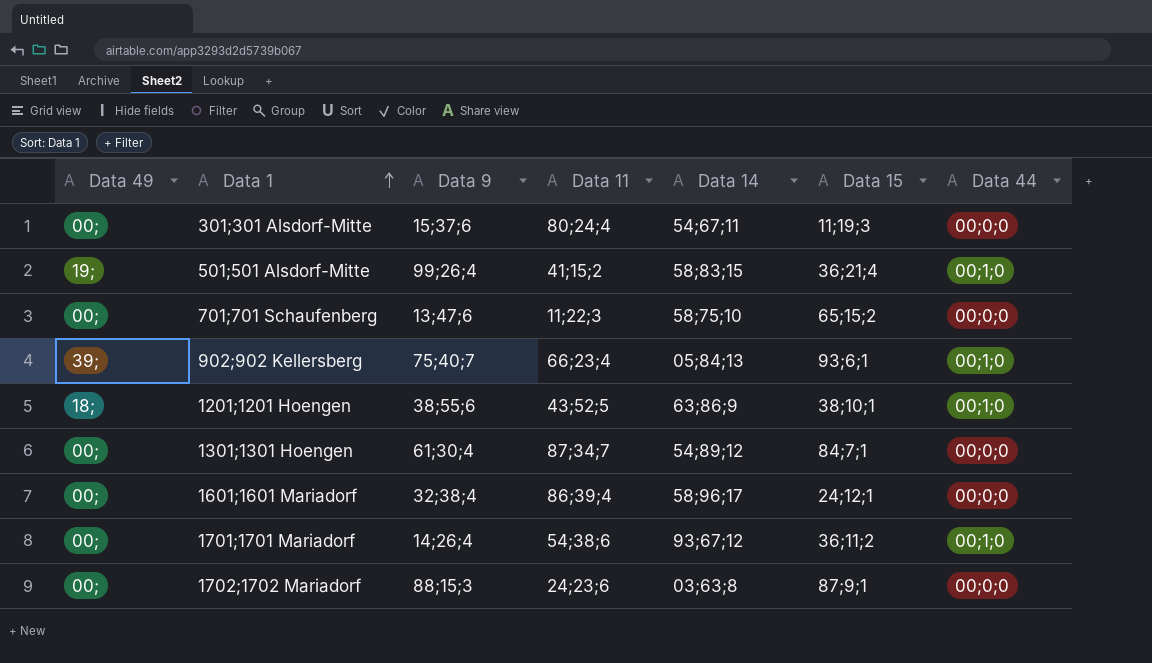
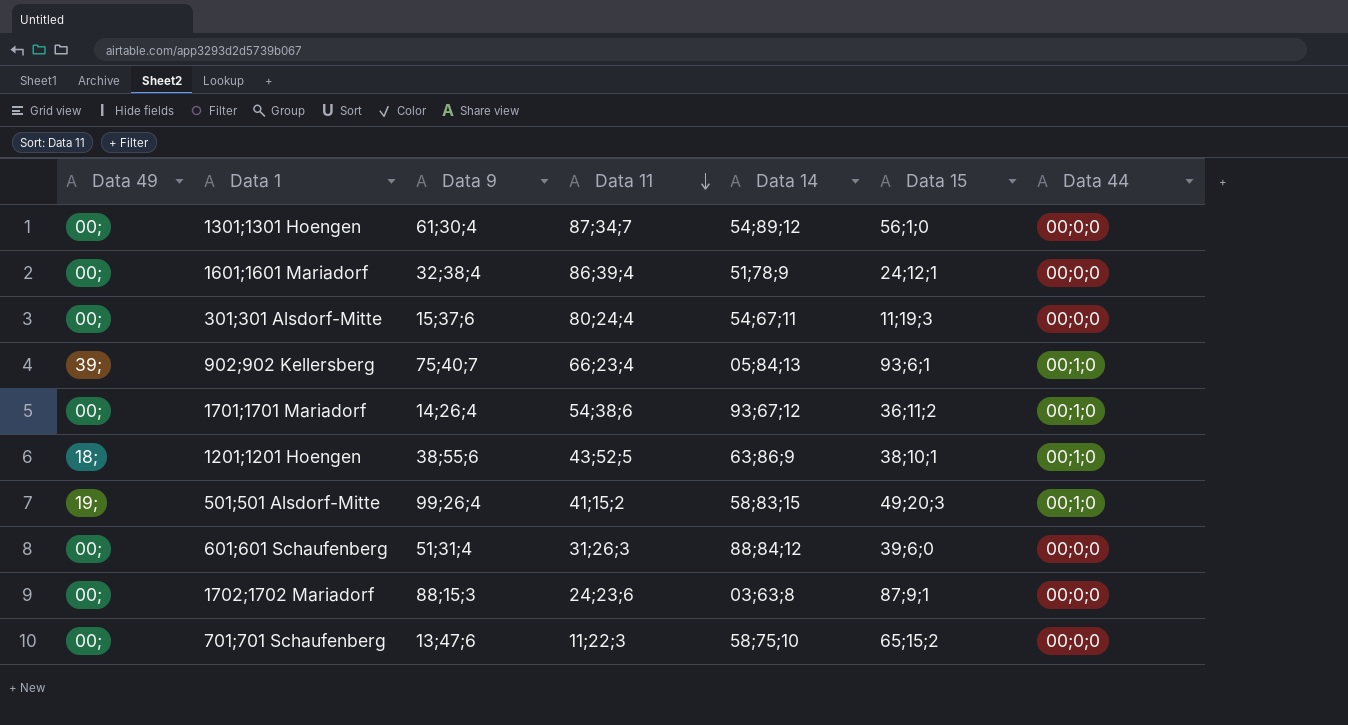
row order: Data 1 ascending -> Data 11 descending
1301;1301 Hoengen | Data 15: 84;7;1 -> 56;1;0
1601;1601 Mariadorf | Data 14: 58;96;17 -> 51;78;9
501;501 Alsdorf-Mitte | Data 15: 36;21;4 -> 49;20;3
row 601;601 Schaufenberg: none -> 00; | 51;31;4 | 31;26;3 | 88;84;12 | 39;6;0 | 00;0;0

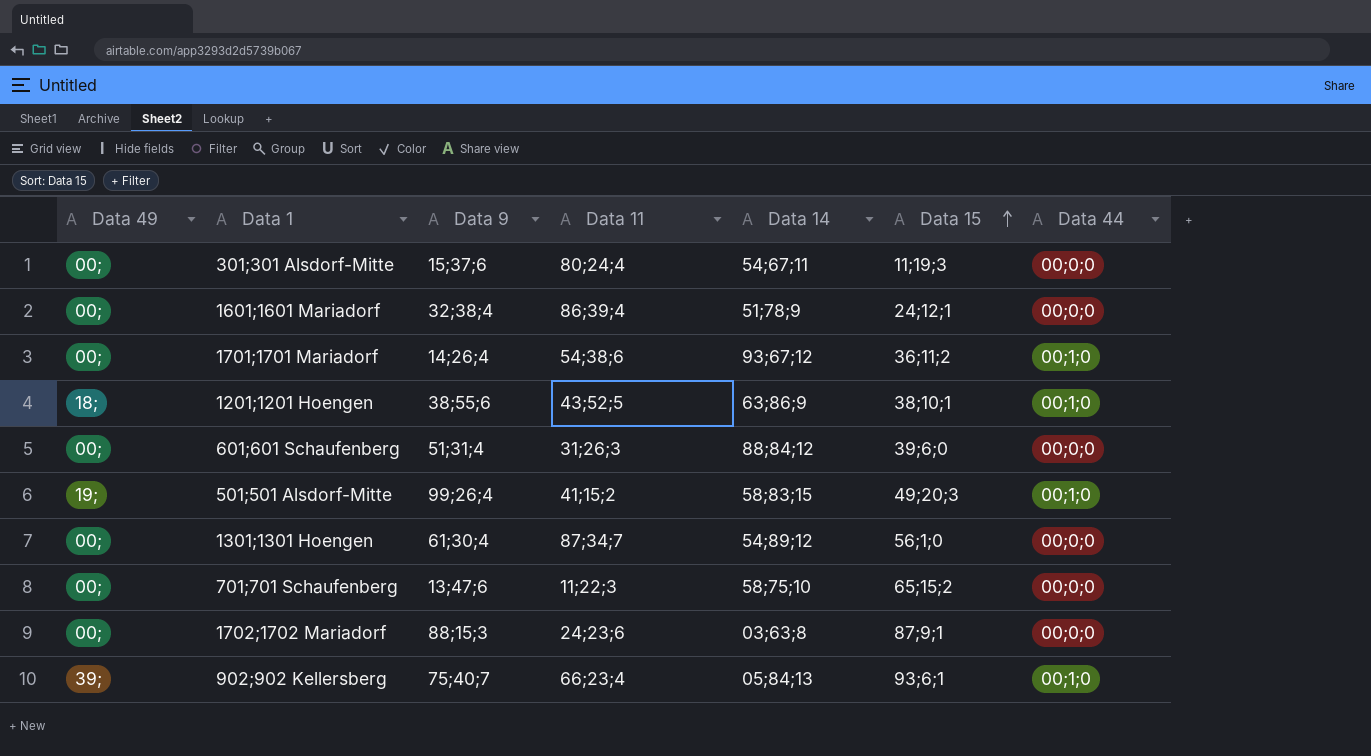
row order: Data 11 descending -> Data 15 ascending

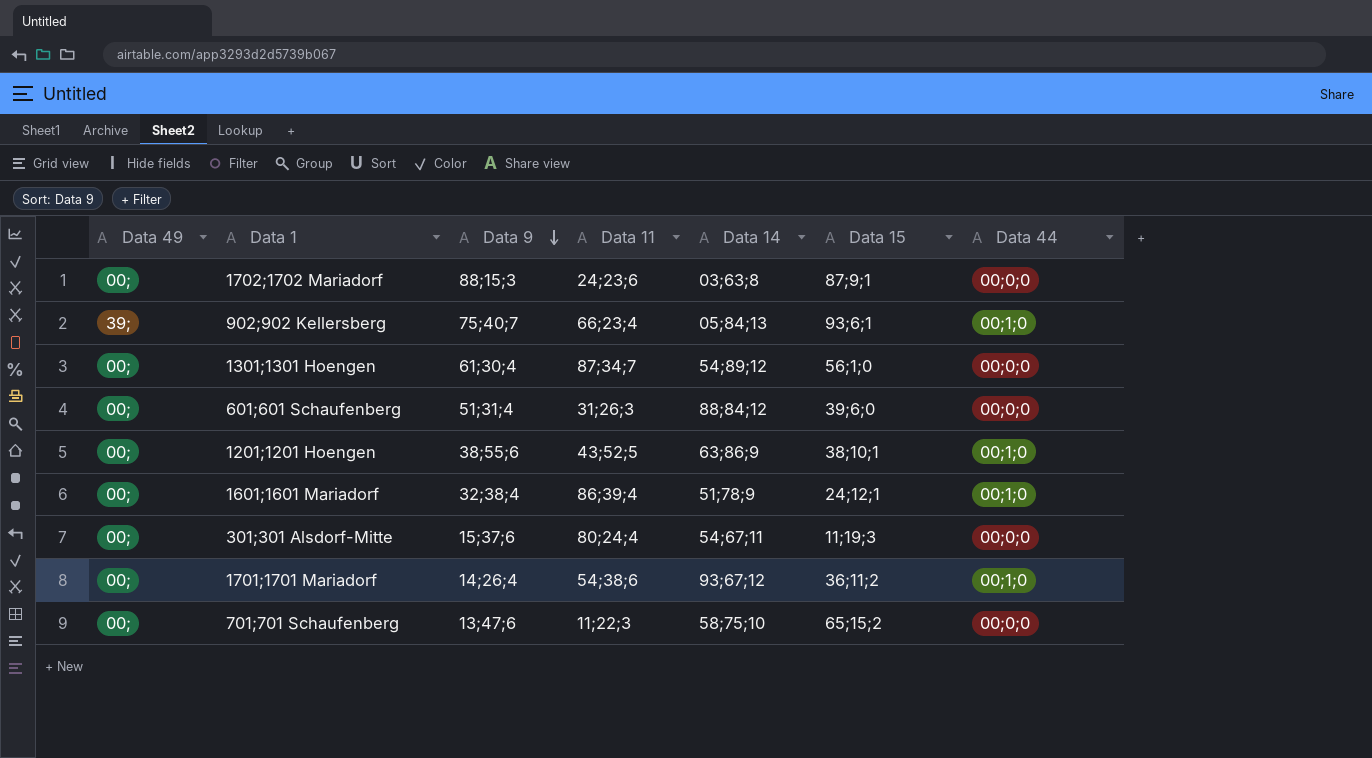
row order: Data 15 ascending -> Data 9 descending
row 501;501 Alsdorf-Mitte: 19; | 99;26;4 | 41;15;2 | 58;83;15 | 49;20;3 | 00;1;0 -> none
1201;1201 Hoengen | Data 49: 18; -> 00;
1601;1601 Mariadorf | Data 44: 00;0;0 -> 00;1;0

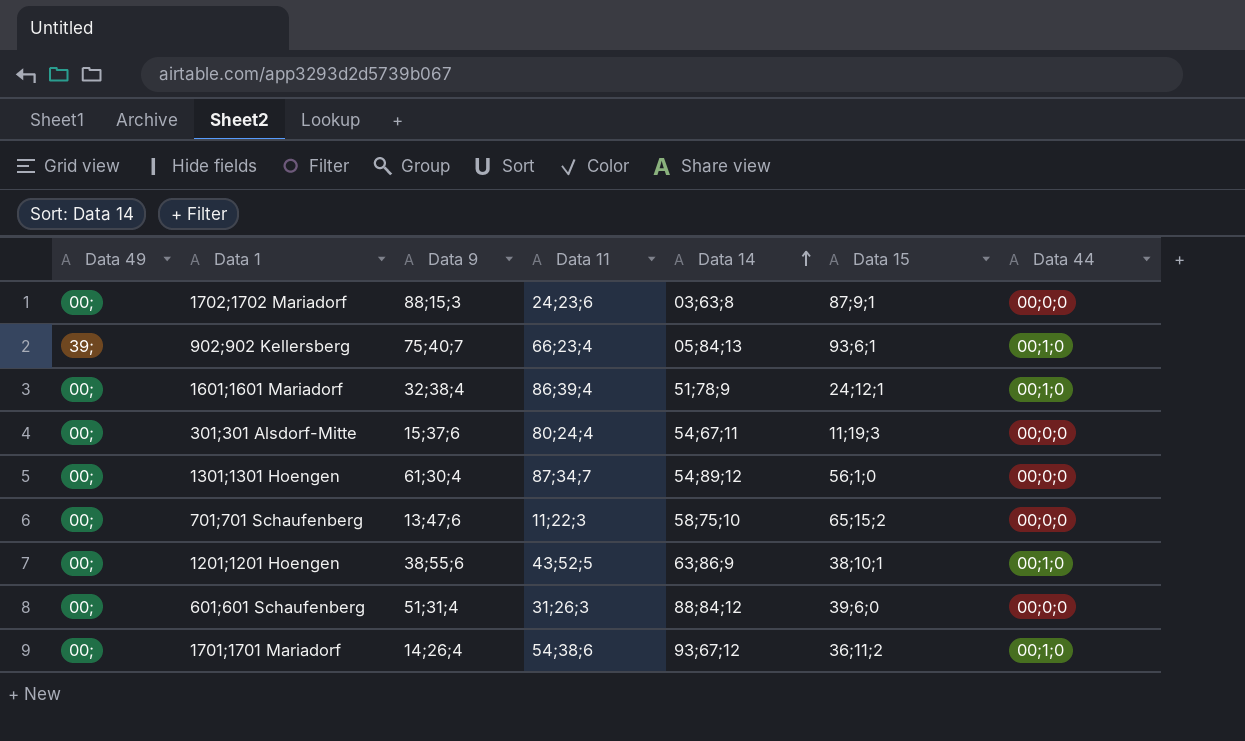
row order: Data 9 descending -> Data 14 ascending

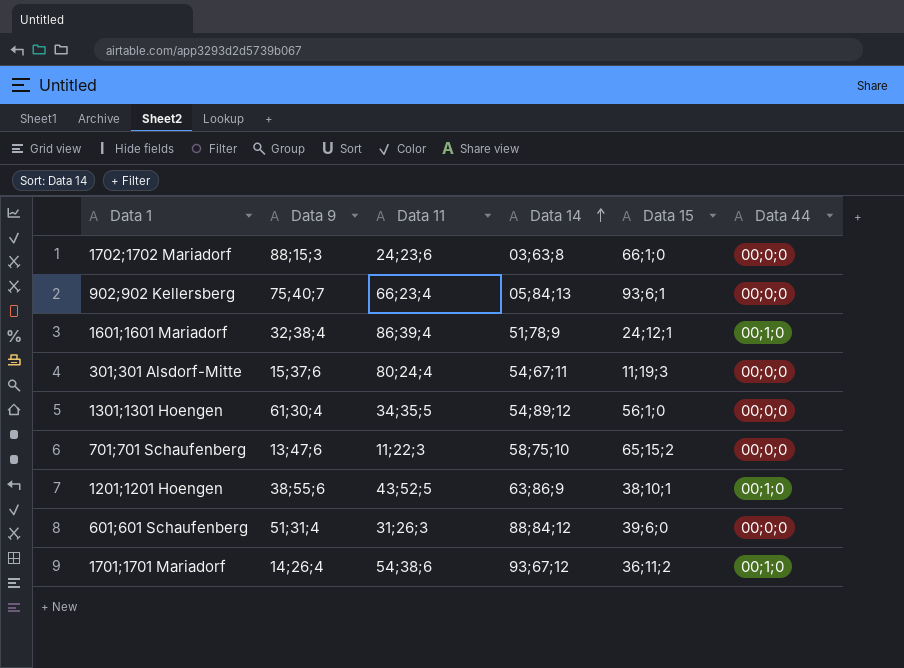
column Data 49 | position: 1 -> none
1702;1702 Mariadorf | Data 15: 87;9;1 -> 66;1;0
902;902 Kellersberg | Data 44: 00;1;0 -> 00;0;0
1301;1301 Hoengen | Data 11: 87;34;7 -> 34;35;5

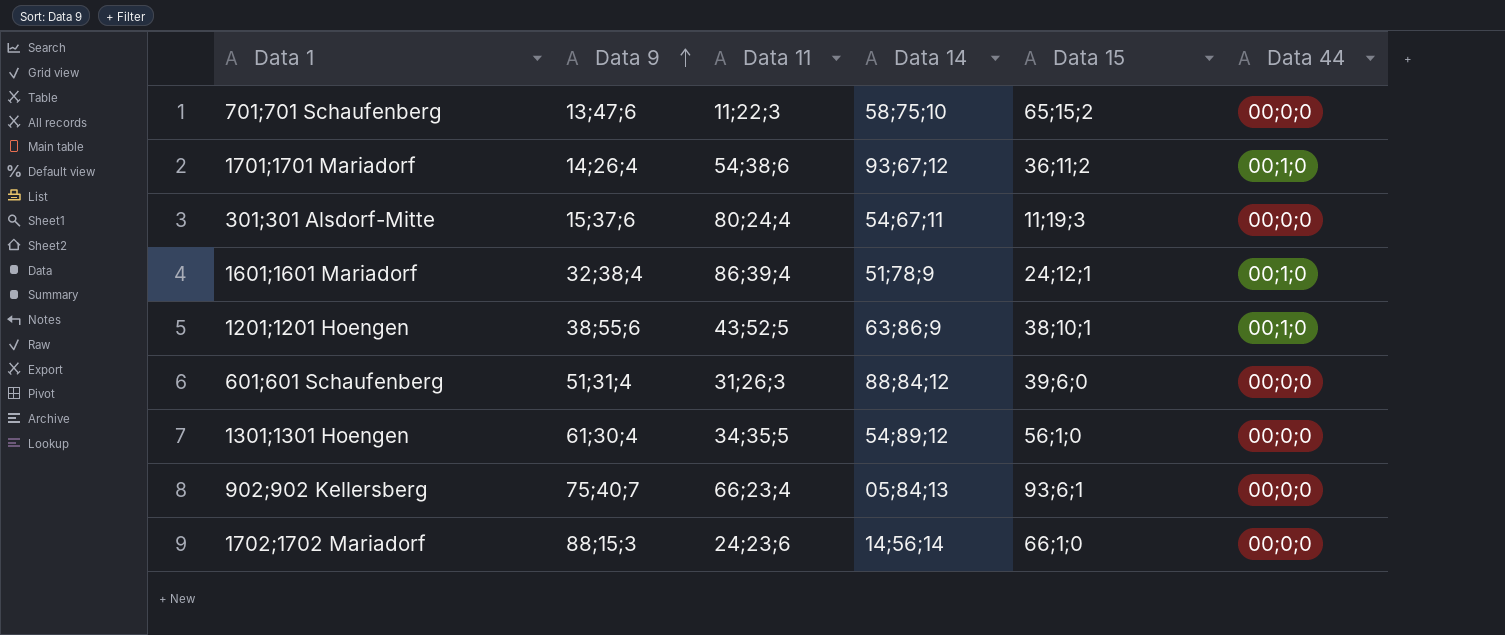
row order: Data 14 ascending -> Data 9 ascending
1702;1702 Mariadorf | Data 14: 03;63;8 -> 14;56;14

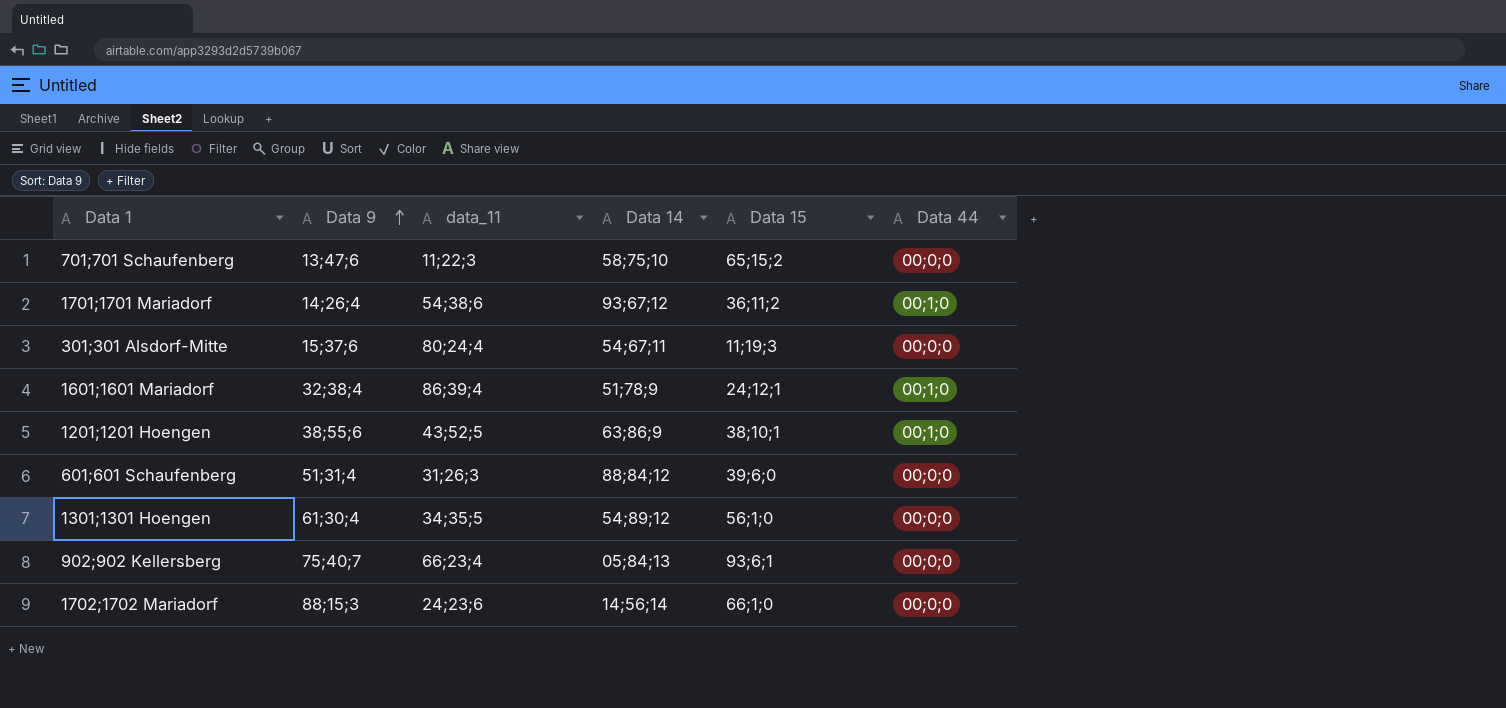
column name: Data 11 -> data_11

